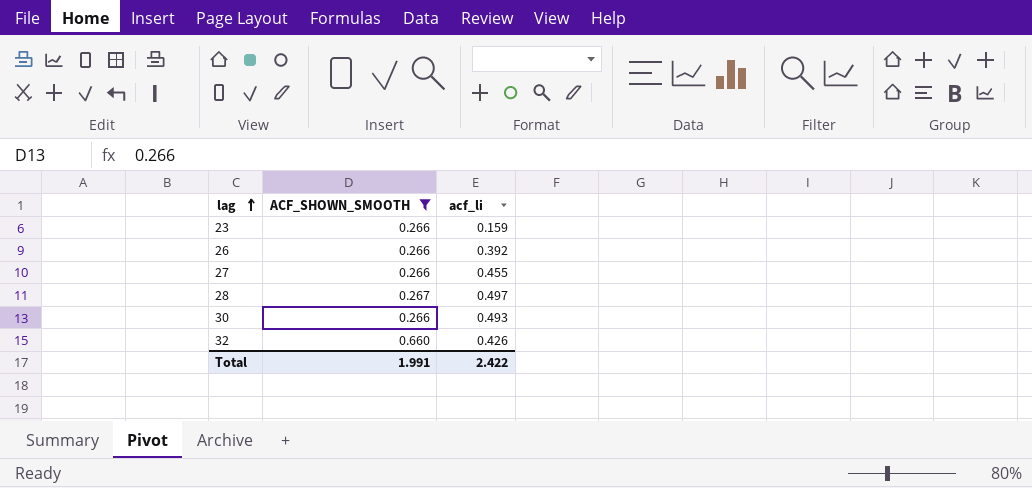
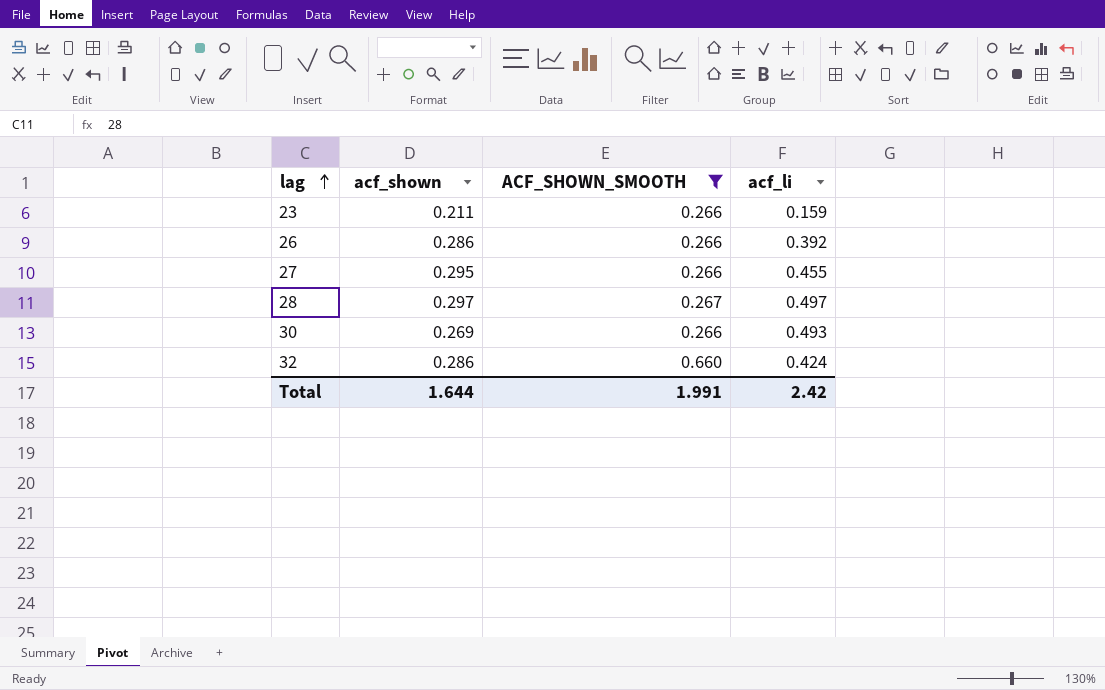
column acf_shown | position: none -> 2
32 | acf_li: 0.426 -> 0.424
Total | acf_li: 2.422 -> 2.42

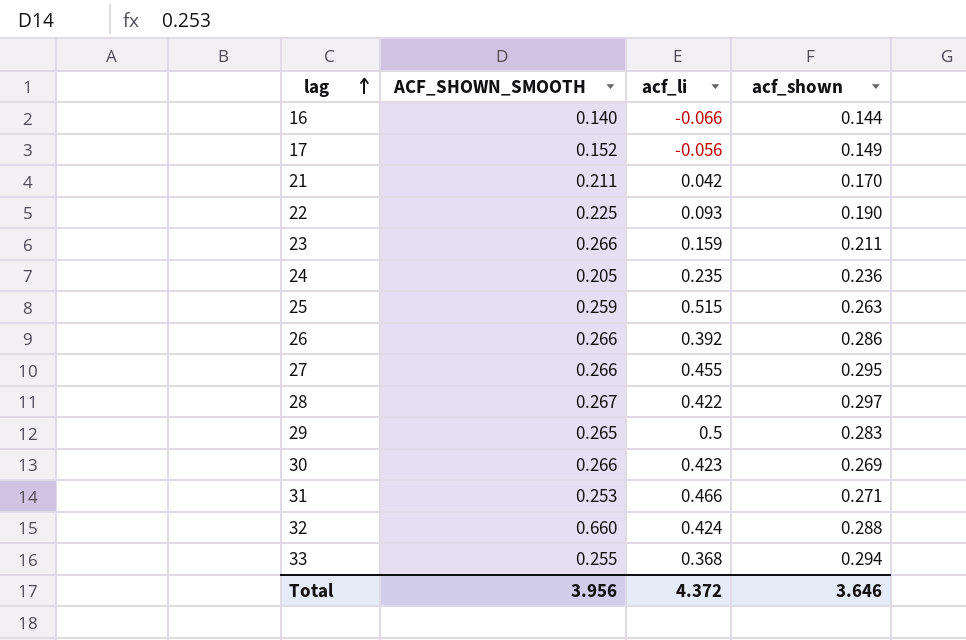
filter: ACF_SHOWN_SMOOTH >= 0.266 -> none
column acf_shown | position: 2 -> 4
28 | acf_li: 0.497 -> 0.422
30 | acf_li: 0.493 -> 0.423
32 | acf_shown: 0.286 -> 0.288
Total | ACF_SHOWN_SMOOTH: 1.991 -> 3.956
Total | acf_li: 2.42 -> 4.372
Total | acf_shown: 1.644 -> 3.646

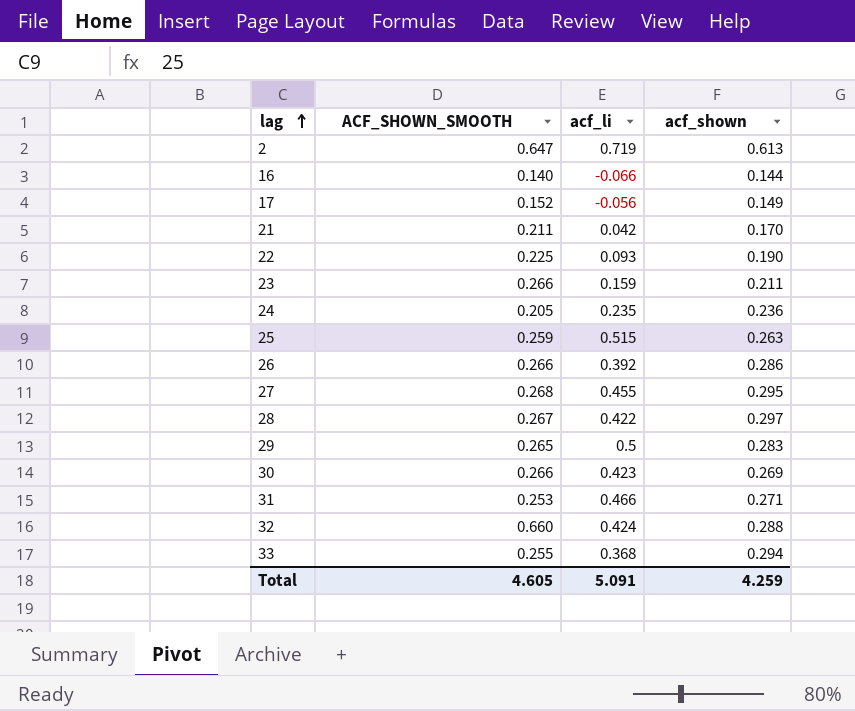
row 2: none -> 0.647 | 0.719 | 0.613
27 | ACF_SHOWN_SMOOTH: 0.266 -> 0.268
Total | ACF_SHOWN_SMOOTH: 3.956 -> 4.605
Total | acf_li: 4.372 -> 5.091
Total | acf_shown: 3.646 -> 4.259

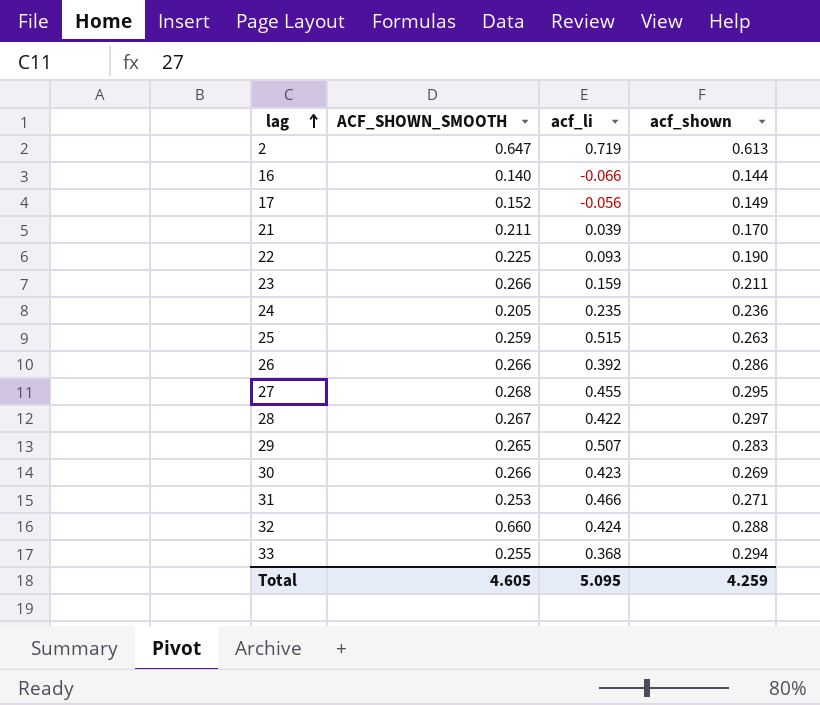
21 | acf_li: 0.042 -> 0.039
29 | acf_li: 0.5 -> 0.507
Total | acf_li: 5.091 -> 5.095

